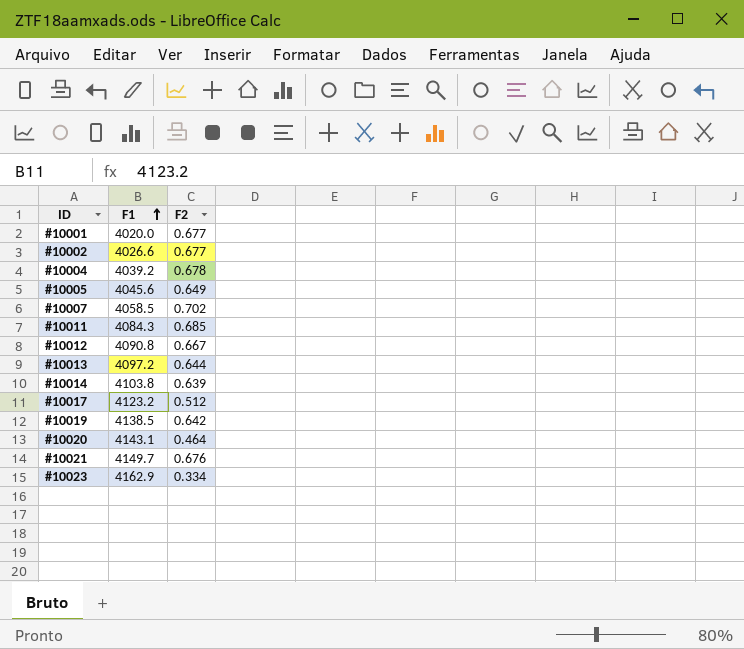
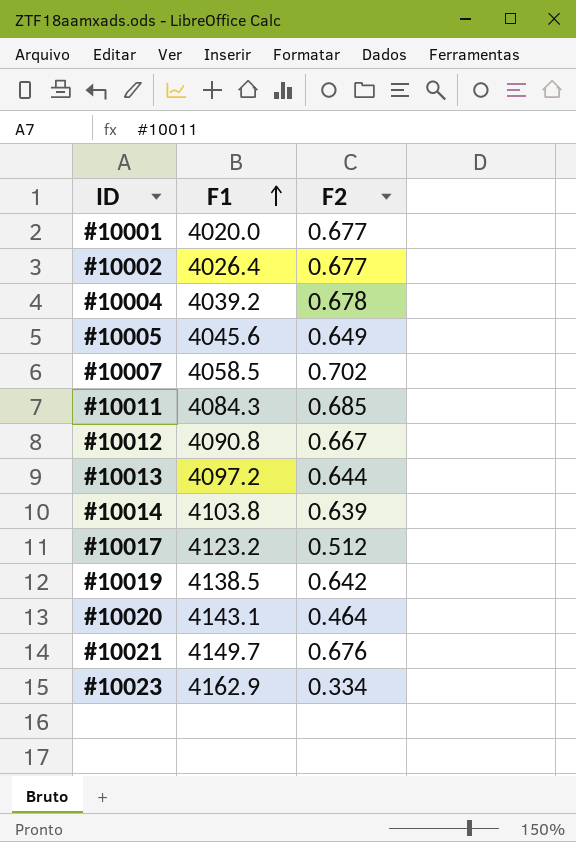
#10002 | F1: 4026.6 -> 4026.4

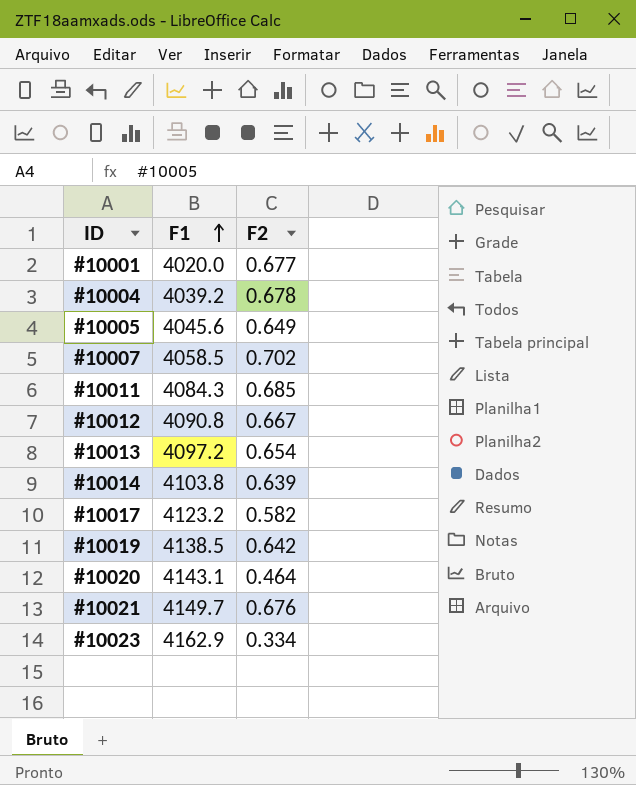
row #10002: 4026.4 | 0.677 -> none
#10013 | F2: 0.644 -> 0.654
#10017 | F2: 0.512 -> 0.582

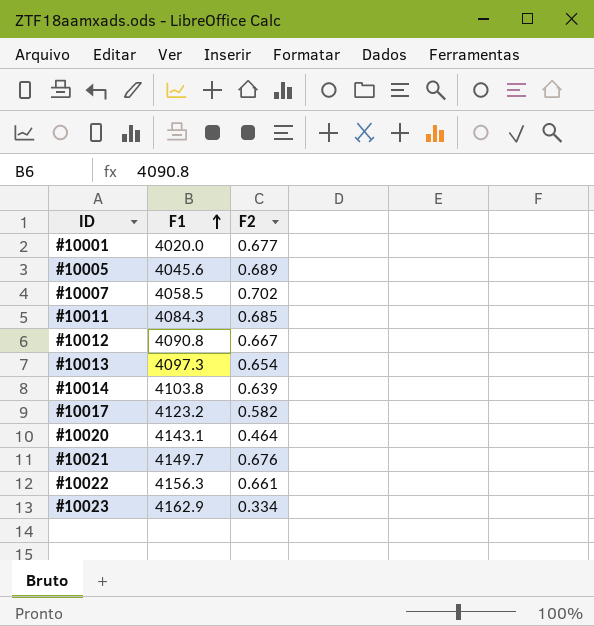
row #10004: 4039.2 | 0.678 -> none
row #10019: 4138.5 | 0.642 -> none
#10005 | F2: 0.649 -> 0.689
#10013 | F1: 4097.2 -> 4097.3
row #10022: none -> 4156.3 | 0.661

